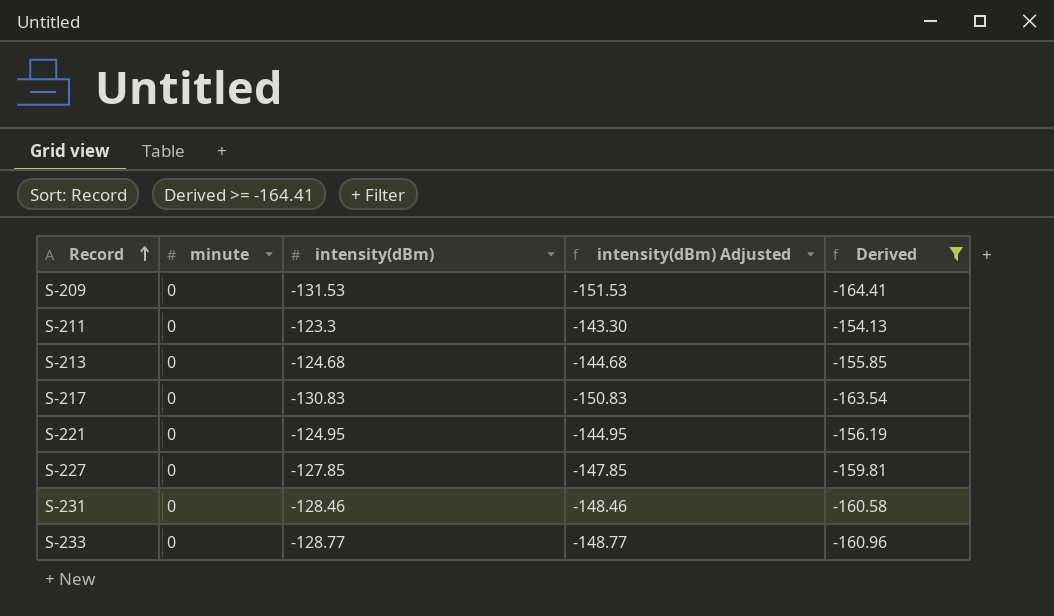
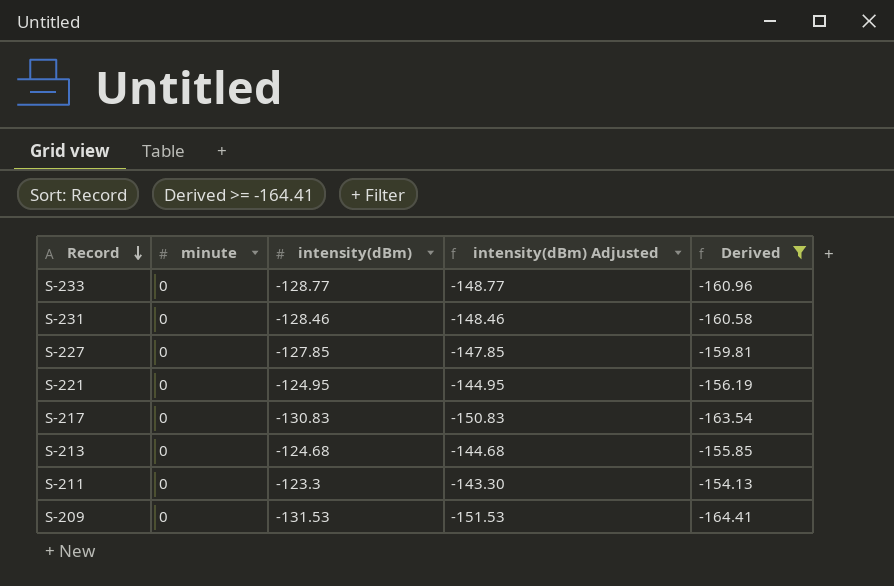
row order: Record ascending -> Record descending

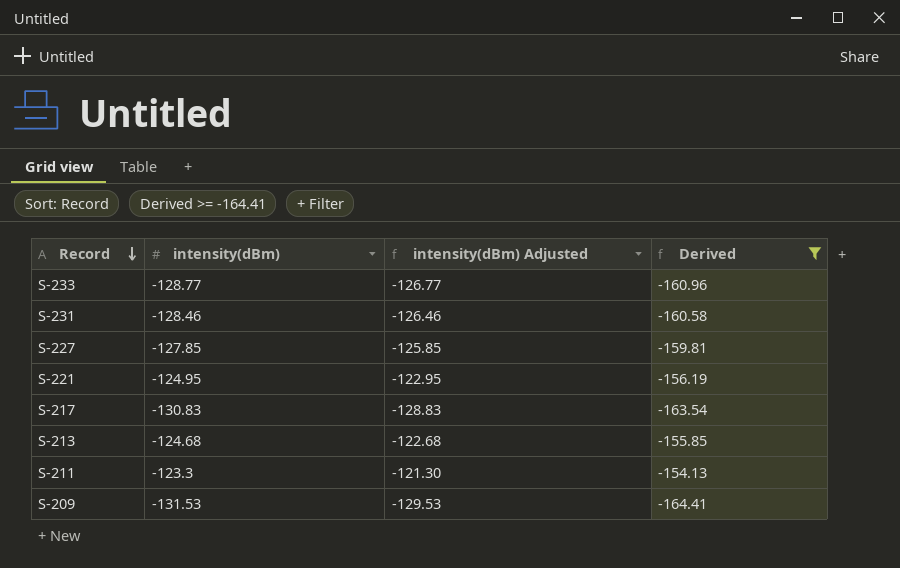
column minute | position: 2 -> none
column intensity(dBm) Adjusted | formula: [intensity(dBm)] - 20 -> [intensity(dBm)] + 2

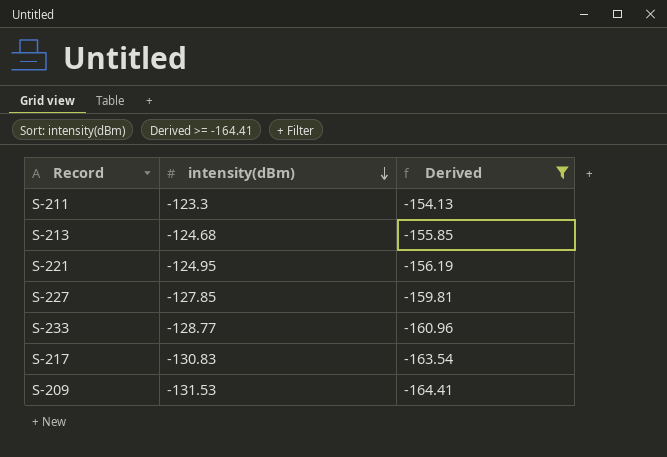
row order: Record descending -> intensity(dBm) descending
column intensity(dBm) Adjusted | formula: [intensity(dBm)] + 2 -> none
row S-231: -128.46 | -126.46 | -160.58 -> none

